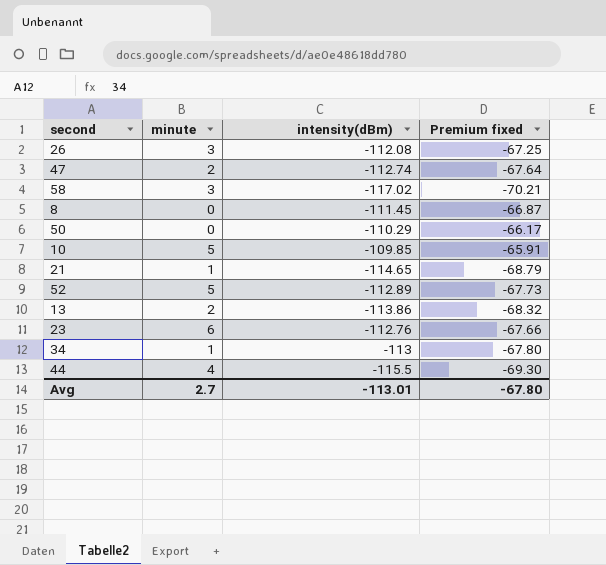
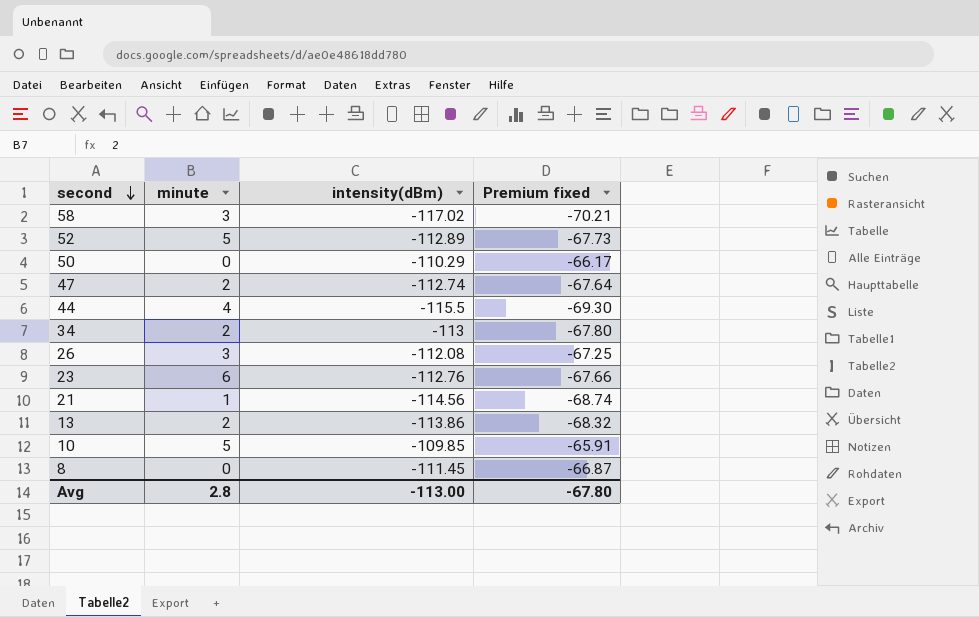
row order: none -> second descending
34 | minute: 1 -> 2
21 | intensity(dBm): -114.65 -> -114.56
21 | Premium fixed: -68.79 -> -68.74
Avg | minute: 2.7 -> 2.8
Avg | intensity(dBm): -113.01 -> -113.00

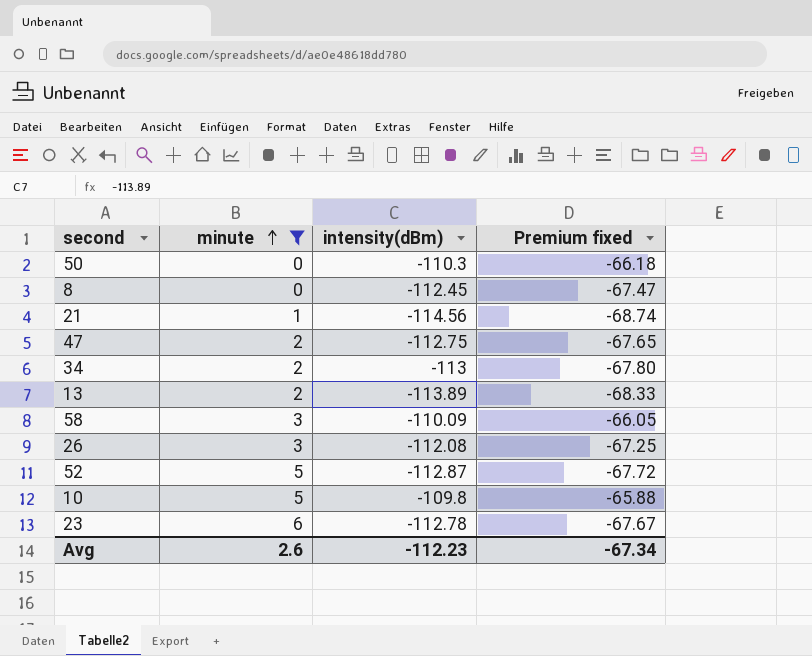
filter: none -> minute != 4
row order: second descending -> minute ascending
50 | intensity(dBm): -110.29 -> -110.3
50 | Premium fixed: -66.17 -> -66.18
8 | intensity(dBm): -111.45 -> -112.45
8 | Premium fixed: -66.87 -> -67.47
47 | intensity(dBm): -112.74 -> -112.75
47 | Premium fixed: -67.64 -> -67.65
13 | intensity(dBm): -113.86 -> -113.89
13 | Premium fixed: -68.32 -> -68.33
58 | intensity(dBm): -117.02 -> -110.09
58 | Premium fixed: -70.21 -> -66.05
52 | intensity(dBm): -112.89 -> -112.87
52 | Premium fixed: -67.73 -> -67.72
10 | intensity(dBm): -109.85 -> -109.8
10 | Premium fixed: -65.91 -> -65.88
23 | intensity(dBm): -112.76 -> -112.78
23 | Premium fixed: -67.66 -> -67.67
Avg | minute: 2.8 -> 2.6
Avg | intensity(dBm): -113.00 -> -112.23
Avg | Premium fixed: -67.80 -> -67.34

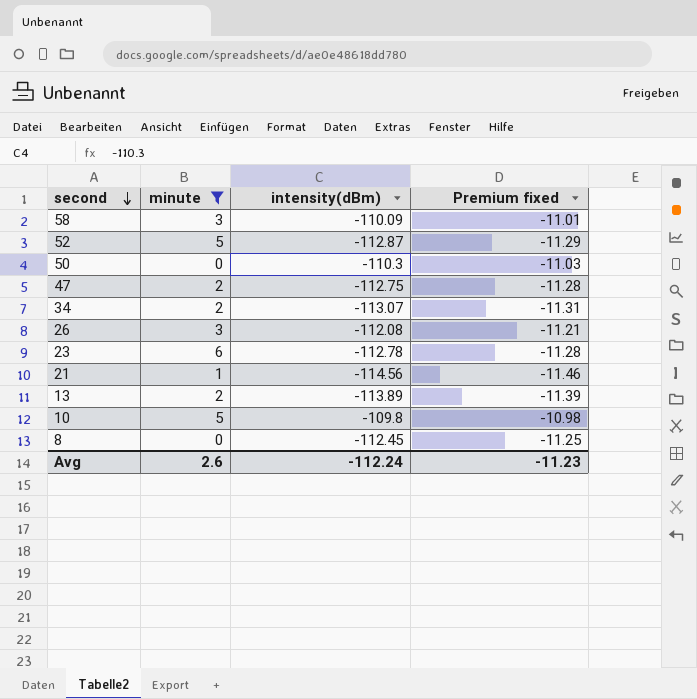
row order: minute ascending -> second descending
column Premium fixed | formula: [intensity(dBm)] * 0.6 -> [intensity(dBm)] * 0.1
34 | intensity(dBm): -113 -> -113.07
Avg | intensity(dBm): -112.23 -> -112.24
Avg | Premium fixed: -67.34 -> -11.23

